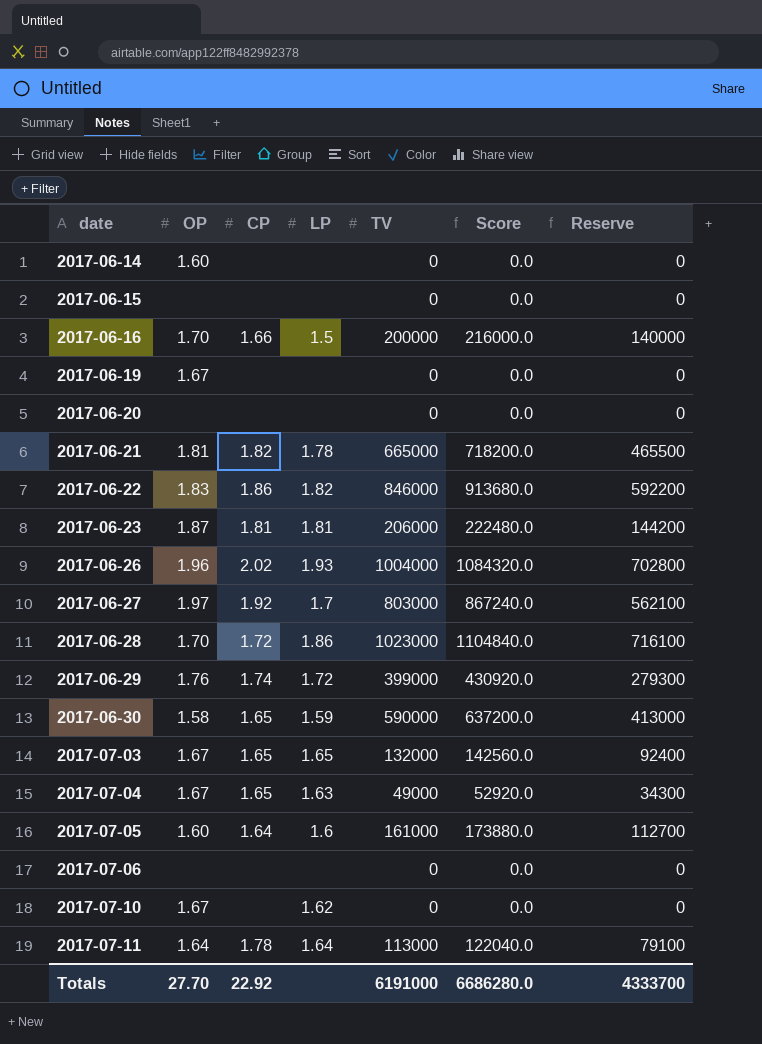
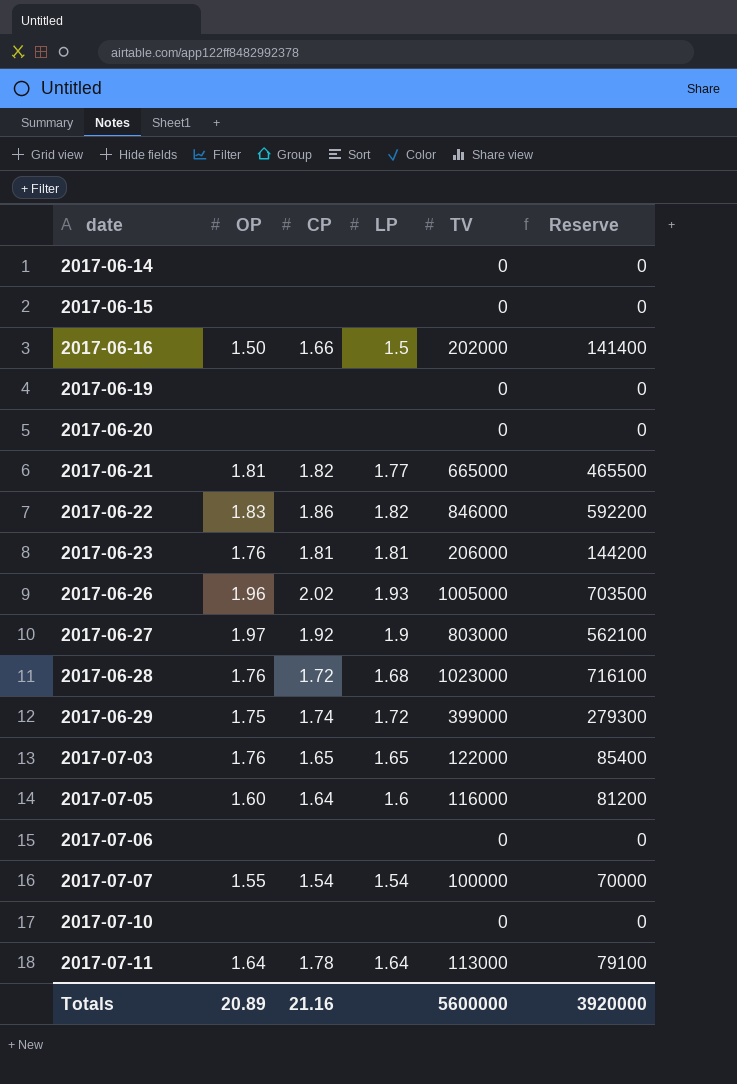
column Score | formula: [TV] * 1.08 -> none
row 2017-06-30: 1.58 | 1.65 | 1.59 | 590000 | 637200.0 | 413000 -> none
row 2017-07-04: 1.67 | 1.65 | 1.63 | 49000 | 52920.0 | 34300 -> none
2017-06-14 | OP: 1.60 -> none
2017-06-16 | OP: 1.70 -> 1.50
2017-06-16 | TV: 200000 -> 202000
2017-06-16 | Reserve: 140000 -> 141400
2017-06-19 | OP: 1.67 -> none
2017-06-21 | LP: 1.78 -> 1.77
2017-06-23 | OP: 1.87 -> 1.76
2017-06-26 | TV: 1004000 -> 1005000
2017-06-26 | Reserve: 702800 -> 703500
2017-06-27 | LP: 1.7 -> 1.9
2017-06-28 | OP: 1.70 -> 1.76
2017-06-28 | LP: 1.86 -> 1.68
2017-06-29 | OP: 1.76 -> 1.75
2017-07-03 | OP: 1.67 -> 1.76
2017-07-03 | TV: 132000 -> 122000
2017-07-03 | Reserve: 92400 -> 85400
2017-07-05 | TV: 161000 -> 116000
2017-07-05 | Reserve: 112700 -> 81200
row 2017-07-07: none -> 1.55 | 1.54 | 1.54 | 100000 | 70000
2017-07-10 | OP: 1.67 -> none
2017-07-10 | LP: 1.62 -> none
Totals | OP: 27.70 -> 20.89
Totals | CP: 22.92 -> 21.16
Totals | TV: 6191000 -> 5600000
Totals | Reserve: 4333700 -> 3920000

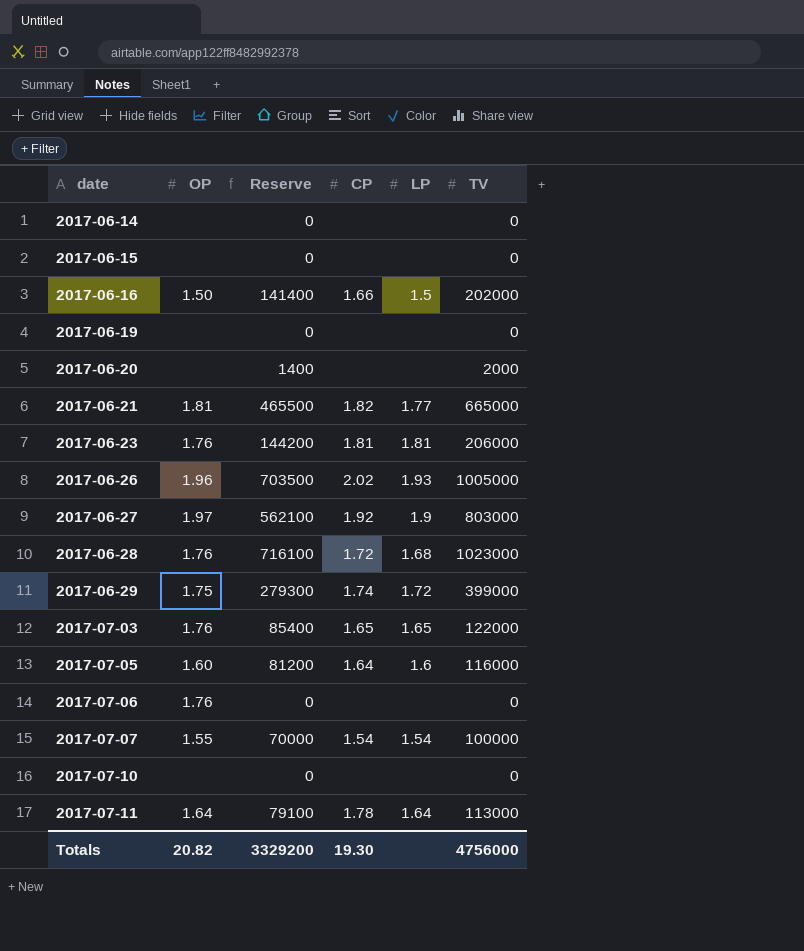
column Reserve | position: 6 -> 3
row 2017-06-22: 1.83 | 1.86 | 1.82 | 846000 | 592200 -> none
2017-06-20 | Reserve: 0 -> 1400
2017-06-20 | TV: 0 -> 2000
2017-07-06 | OP: none -> 1.76
Totals | OP: 20.89 -> 20.82
Totals | Reserve: 3920000 -> 3329200
Totals | CP: 21.16 -> 19.30
Totals | TV: 5600000 -> 4756000

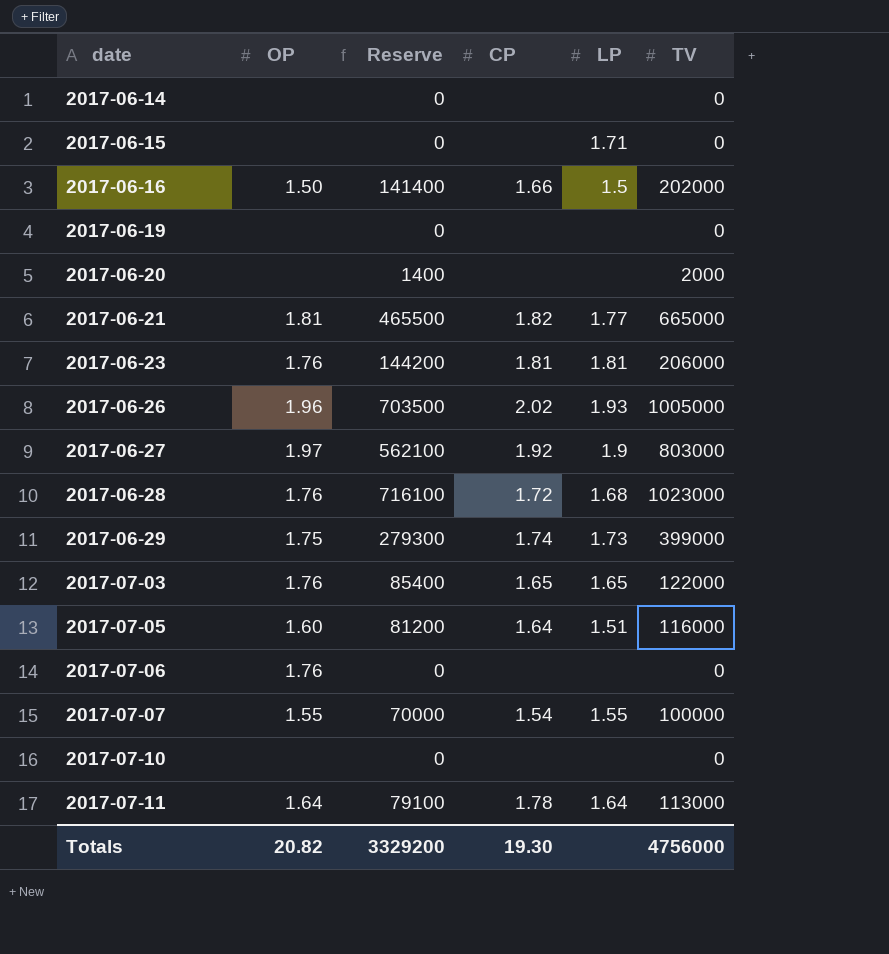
2017-06-15 | LP: none -> 1.71
2017-06-29 | LP: 1.72 -> 1.73
2017-07-05 | LP: 1.6 -> 1.51
2017-07-07 | LP: 1.54 -> 1.55

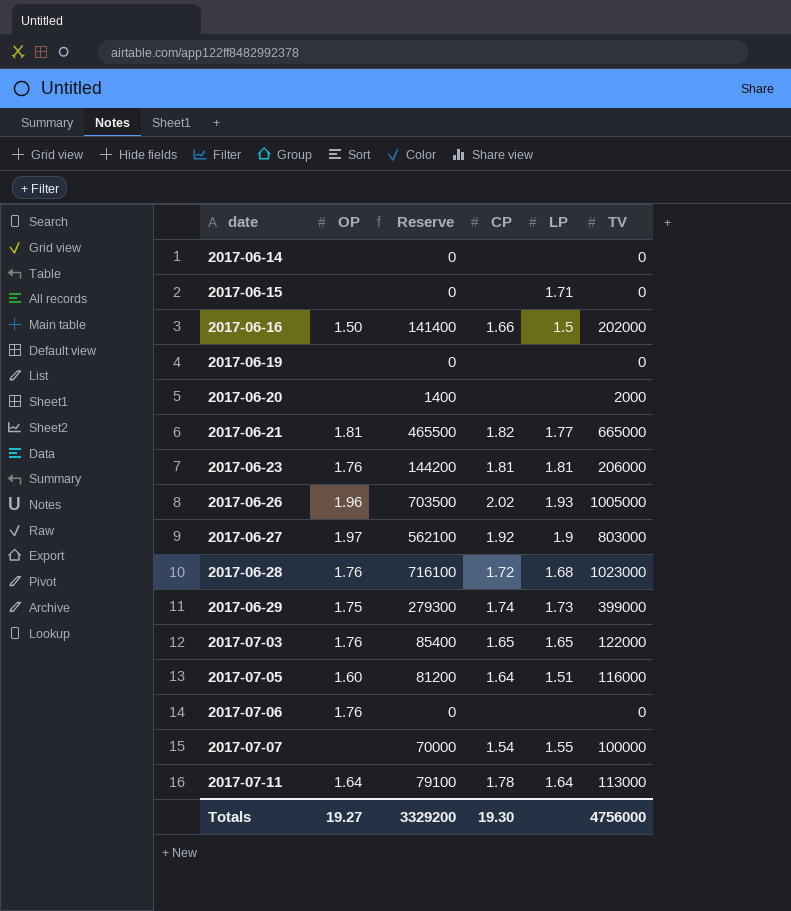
row 2017-07-10: none | 0 | none | none | 0 -> none
2017-07-07 | OP: 1.55 -> none
Totals | OP: 20.82 -> 19.27

